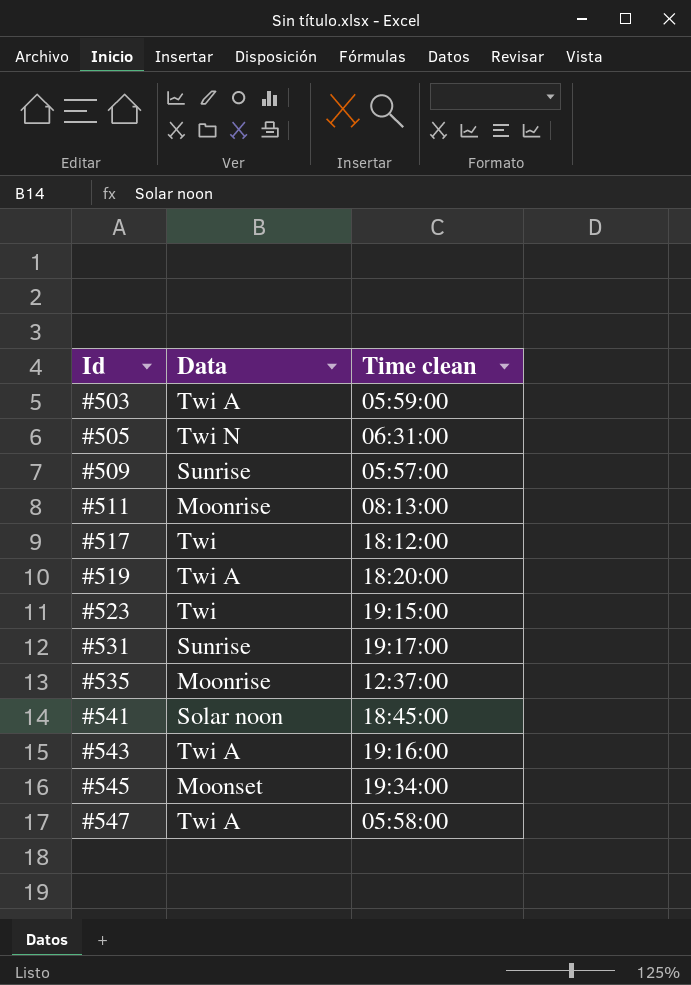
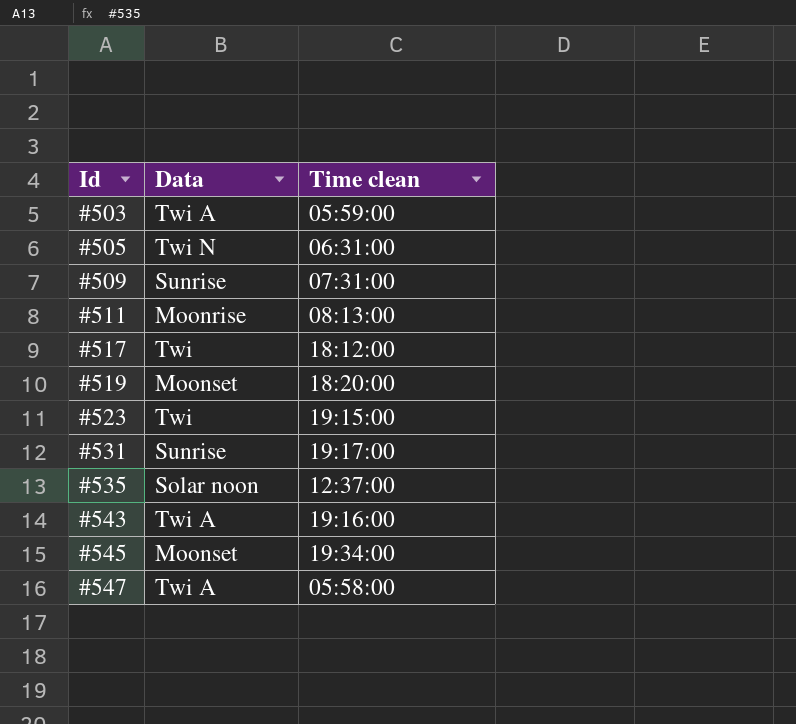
row #541: Solar noon | 18:45:00 -> none
#509 | Time clean: 05:57:00 -> 07:31:00
#519 | Data: Twi A -> Moonset
#535 | Data: Moonrise -> Solar noon

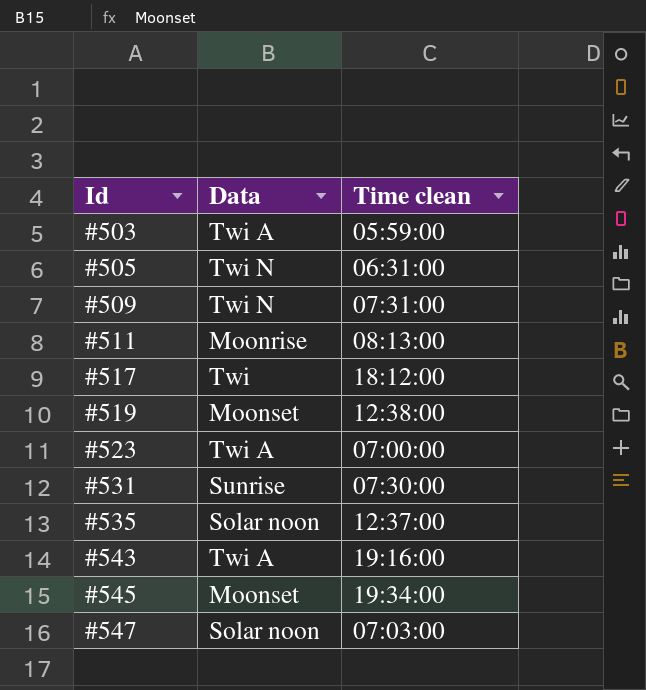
#509 | Data: Sunrise -> Twi N
#519 | Time clean: 18:20:00 -> 12:38:00
#523 | Data: Twi -> Twi A
#523 | Time clean: 19:15:00 -> 07:00:00
#531 | Time clean: 19:17:00 -> 07:30:00
#547 | Data: Twi A -> Solar noon
#547 | Time clean: 05:58:00 -> 07:03:00

